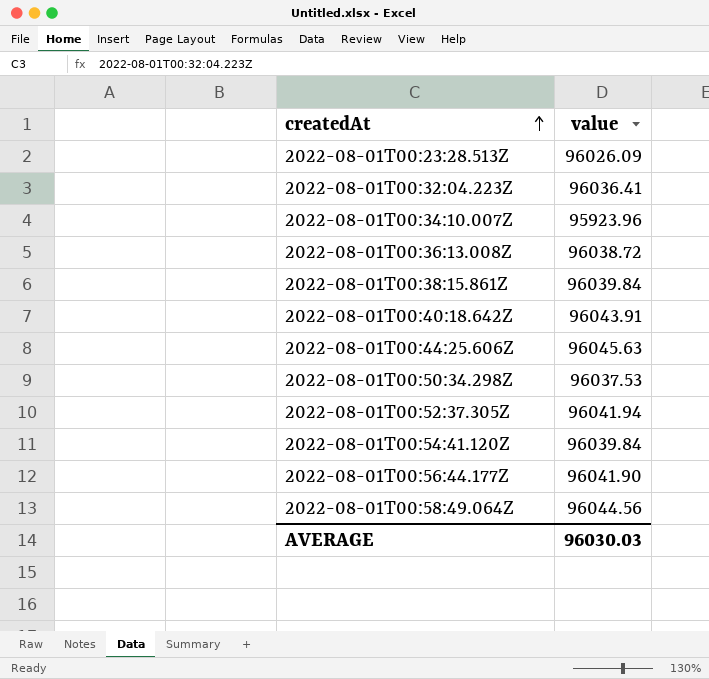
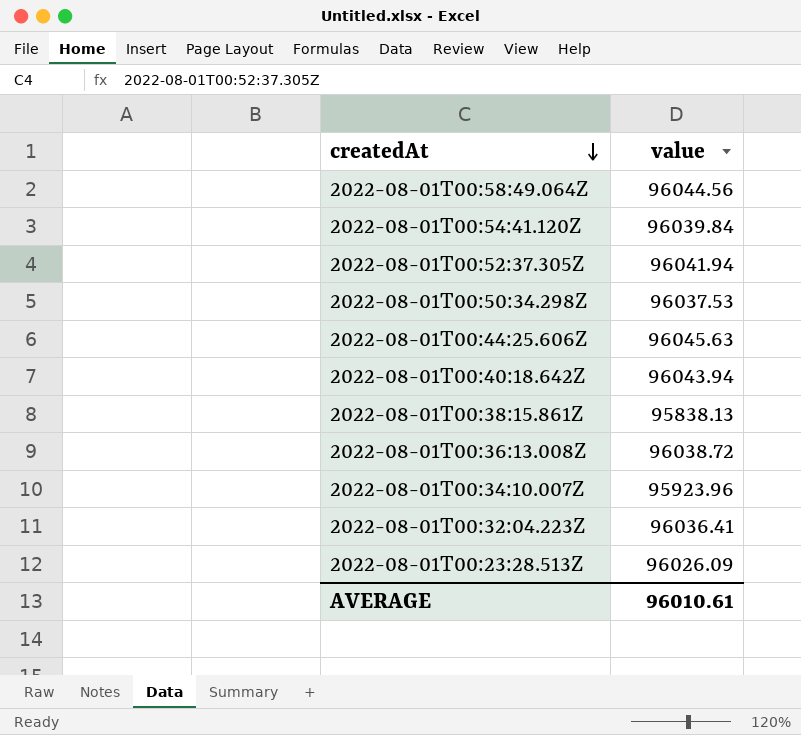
row order: createdAt ascending -> createdAt descending
row 2022-08-01T00:56:44.177Z: 96041.90 -> none
2022-08-01T00:40:18.642Z | value: 96043.91 -> 96043.94
2022-08-01T00:38:15.861Z | value: 96039.84 -> 95838.13
AVERAGE | value: 96030.03 -> 96010.61

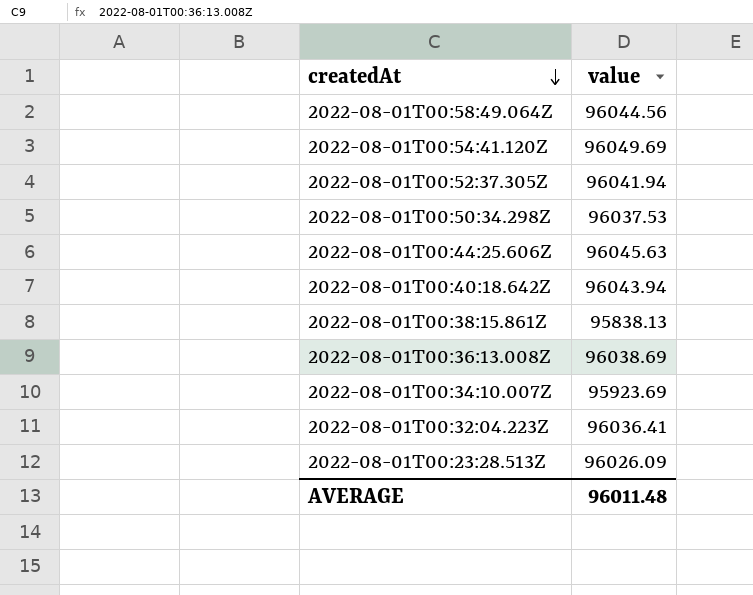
2022-08-01T00:54:41.120Z | value: 96039.84 -> 96049.69
2022-08-01T00:36:13.008Z | value: 96038.72 -> 96038.69
2022-08-01T00:34:10.007Z | value: 95923.96 -> 95923.69
AVERAGE | value: 96010.61 -> 96011.48

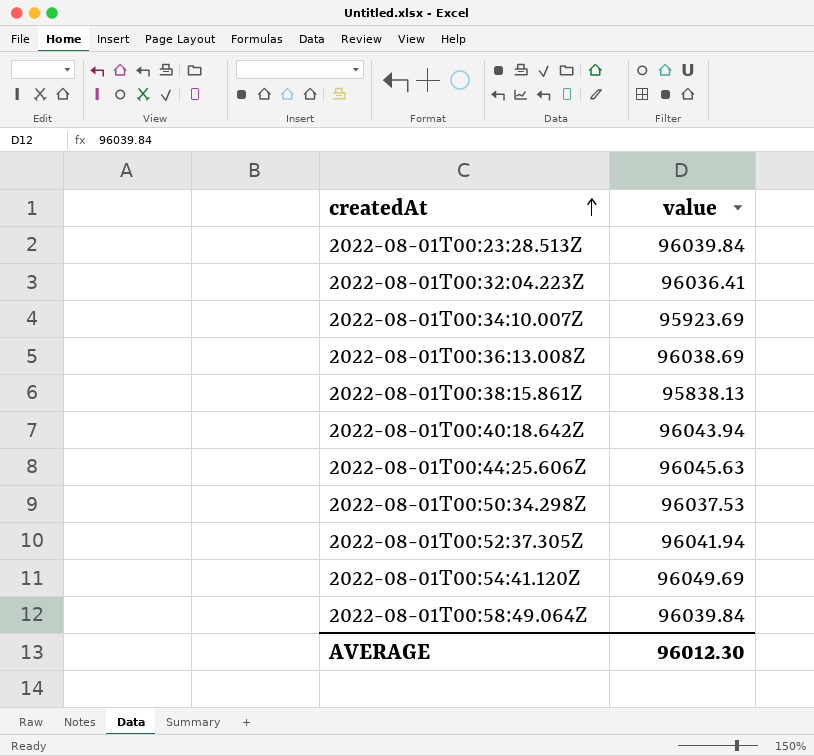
row order: createdAt descending -> createdAt ascending
2022-08-01T00:23:28.513Z | value: 96026.09 -> 96039.84
2022-08-01T00:58:49.064Z | value: 96044.56 -> 96039.84
AVERAGE | value: 96011.48 -> 96012.30

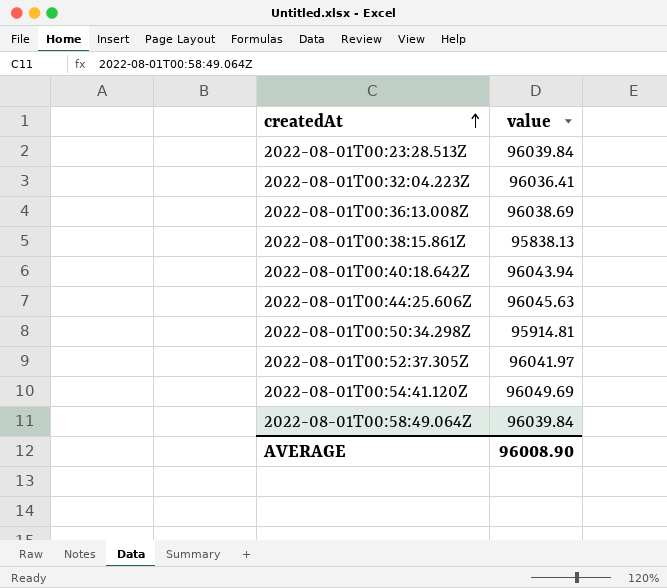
row 2022-08-01T00:34:10.007Z: 95923.69 -> none
2022-08-01T00:50:34.298Z | value: 96037.53 -> 95914.81
2022-08-01T00:52:37.305Z | value: 96041.94 -> 96041.97
AVERAGE | value: 96012.30 -> 96008.90

